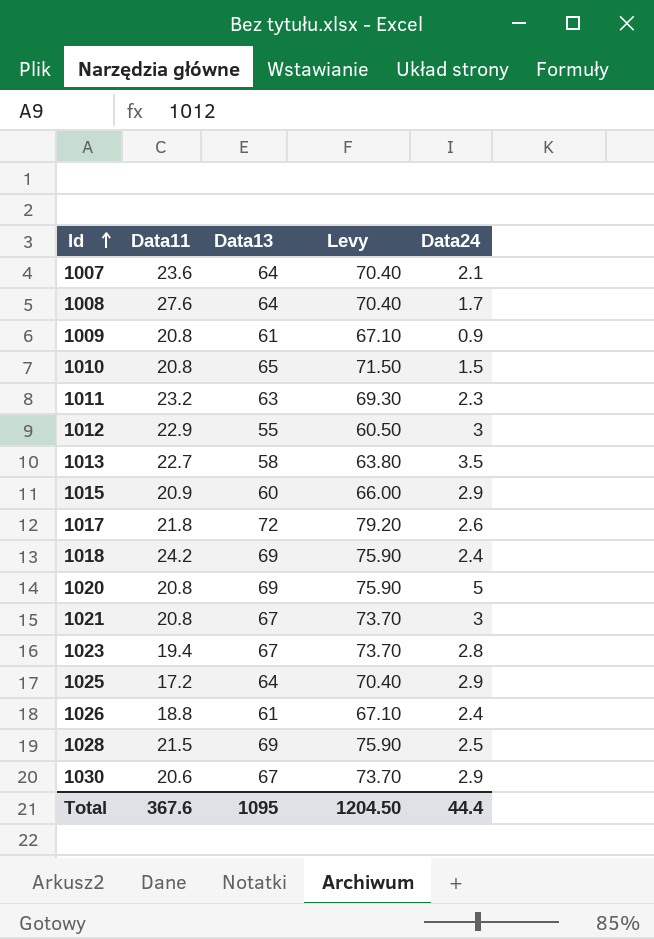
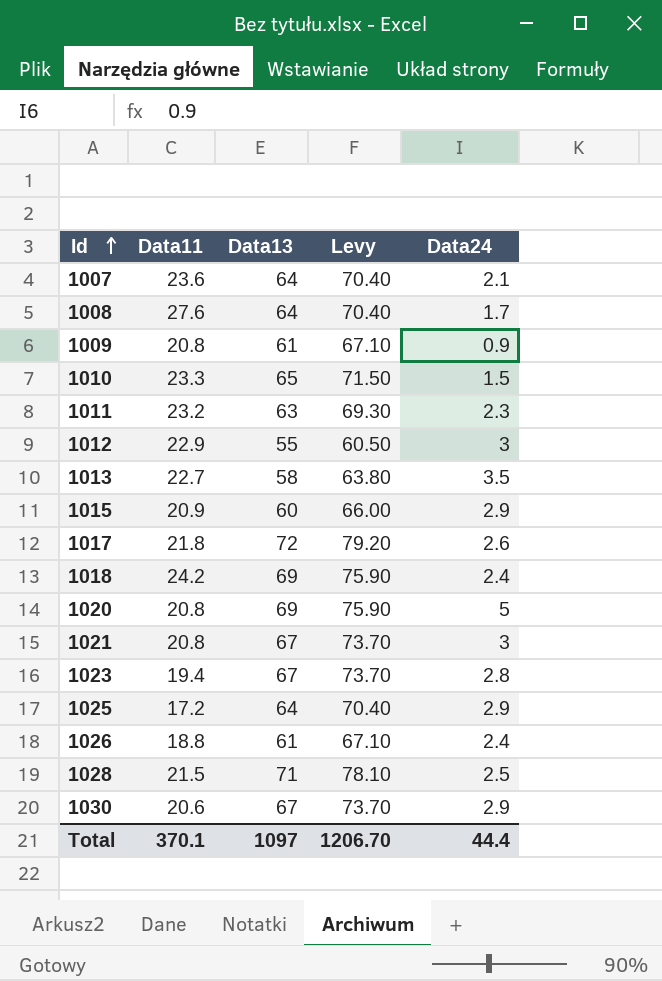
1010 | Data11: 20.8 -> 23.3
1028 | Data13: 69 -> 71
1028 | Levy: 75.90 -> 78.10
Total | Data11: 367.6 -> 370.1
Total | Data13: 1095 -> 1097
Total | Levy: 1204.50 -> 1206.70

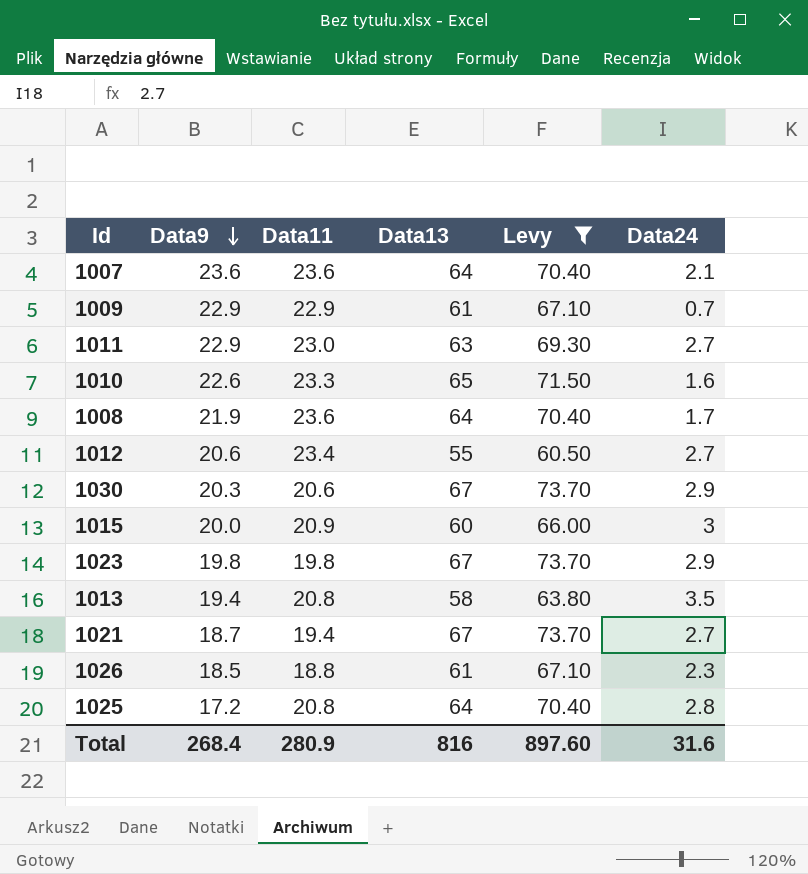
filter: none -> Levy <= 73.70
row order: Id ascending -> Data9 descending
column Data9 | position: none -> 2
1009 | Data11: 20.8 -> 22.9
1009 | Data24: 0.9 -> 0.7
1011 | Data11: 23.2 -> 23.0
1011 | Data24: 2.3 -> 2.7
1010 | Data24: 1.5 -> 1.6
1008 | Data11: 27.6 -> 23.6
1012 | Data11: 22.9 -> 23.4
1012 | Data24: 3 -> 2.7
1015 | Data24: 2.9 -> 3
1023 | Data11: 19.4 -> 19.8
1023 | Data24: 2.8 -> 2.9
1013 | Data11: 22.7 -> 20.8
1021 | Data11: 20.8 -> 19.4
1021 | Data24: 3 -> 2.7
1026 | Data24: 2.4 -> 2.3
1025 | Data11: 17.2 -> 20.8
1025 | Data24: 2.9 -> 2.8
Total | Data11: 370.1 -> 280.9
Total | Data13: 1097 -> 816
Total | Levy: 1206.70 -> 897.60
Total | Data24: 44.4 -> 31.6

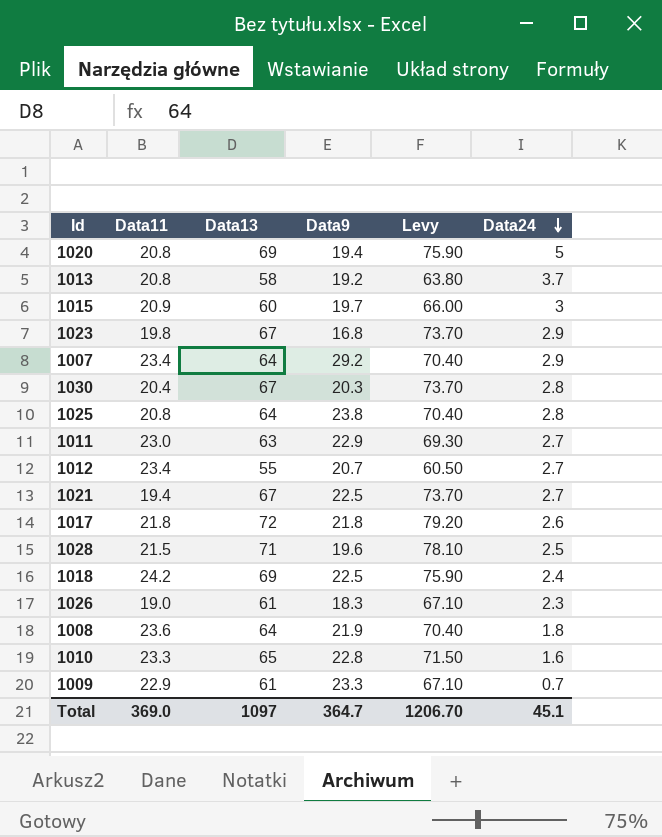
filter: Levy <= 73.70 -> none
row order: Data9 descending -> Data24 descending
column Data9 | position: 2 -> 4
1013 | Data9: 19.4 -> 19.2
1013 | Data24: 3.5 -> 3.7
1015 | Data9: 20.0 -> 19.7
1023 | Data9: 19.8 -> 16.8
1007 | Data11: 23.6 -> 23.4
1007 | Data9: 23.6 -> 29.2
1007 | Data24: 2.1 -> 2.9
1030 | Data11: 20.6 -> 20.4
1030 | Data24: 2.9 -> 2.8
1025 | Data9: 17.2 -> 23.8
1012 | Data9: 20.6 -> 20.7
1021 | Data9: 18.7 -> 22.5
1026 | Data11: 18.8 -> 19.0
1026 | Data9: 18.5 -> 18.3
1008 | Data24: 1.7 -> 1.8
1010 | Data9: 22.6 -> 22.8
1009 | Data9: 22.9 -> 23.3
Total | Data11: 280.9 -> 369.0
Total | Data13: 816 -> 1097
Total | Data9: 268.4 -> 364.7
Total | Levy: 897.60 -> 1206.70
Total | Data24: 31.6 -> 45.1

